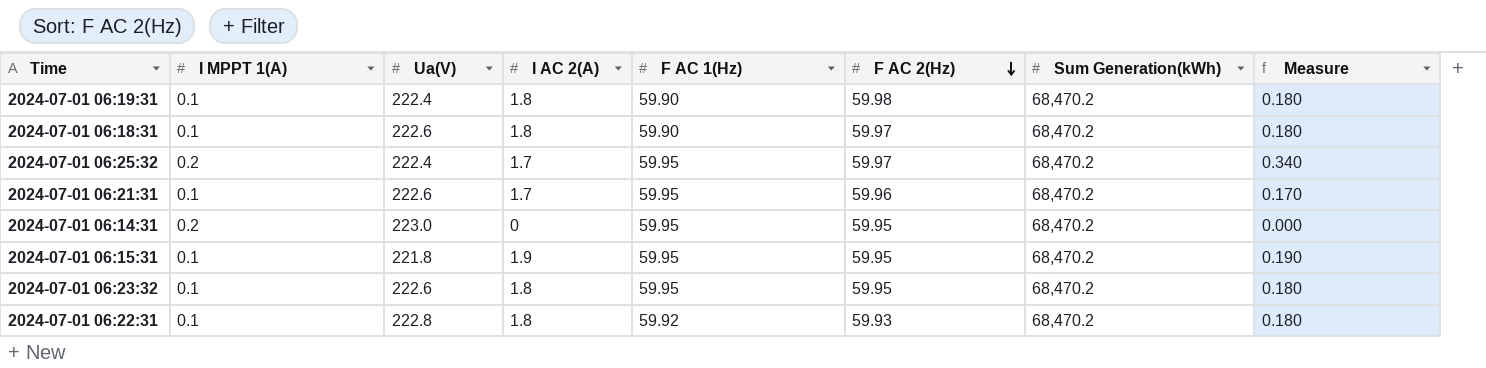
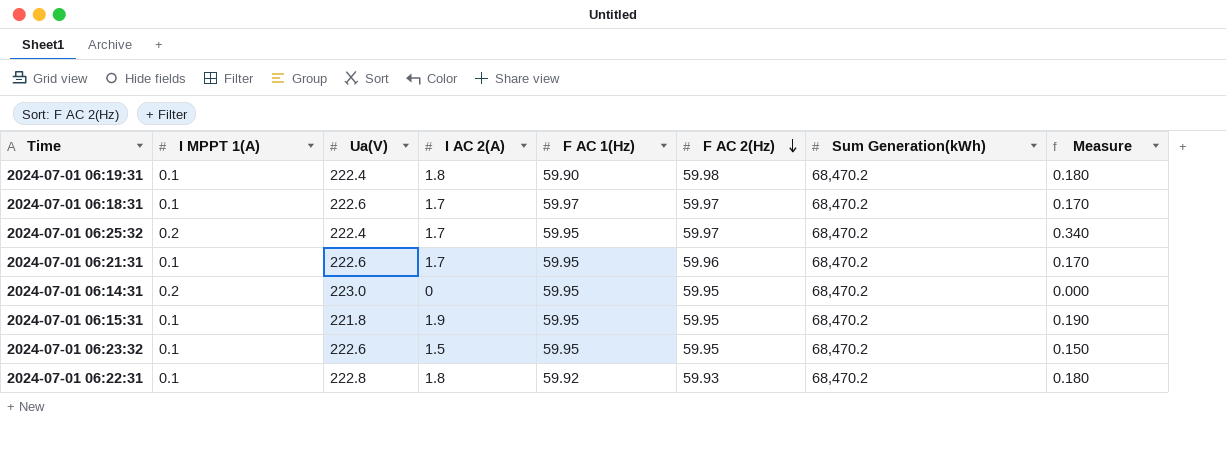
2024-07-01 06:18:31 | I AC 2(A): 1.8 -> 1.7
2024-07-01 06:18:31 | F AC 1(Hz): 59.90 -> 59.97
2024-07-01 06:18:31 | Measure: 0.180 -> 0.170
2024-07-01 06:23:32 | I AC 2(A): 1.8 -> 1.5
2024-07-01 06:23:32 | Measure: 0.180 -> 0.150

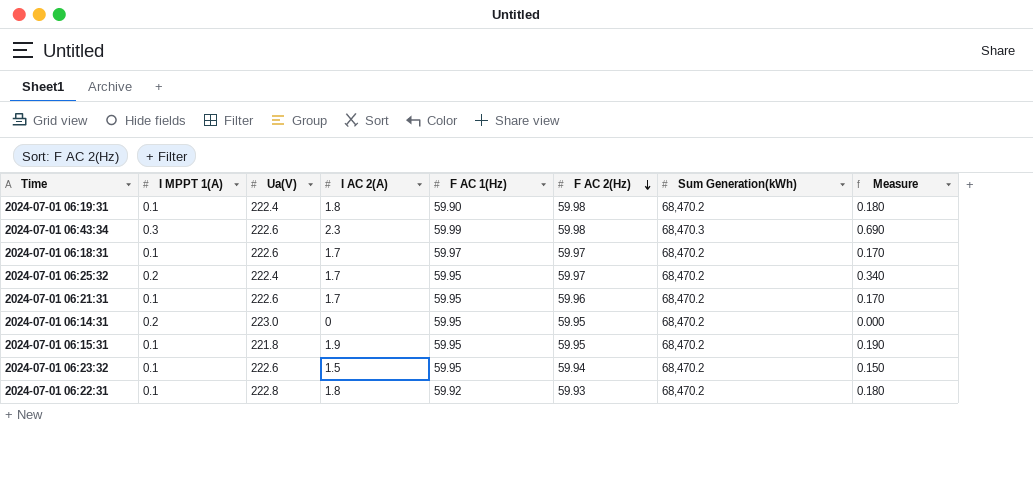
row 2024-07-01 06:43:34: none -> 0.3 | 222.6 | 2.3 | 59.99 | 59.98 | 68,470.3 | 0.690
2024-07-01 06:23:32 | F AC 2(Hz): 59.95 -> 59.94

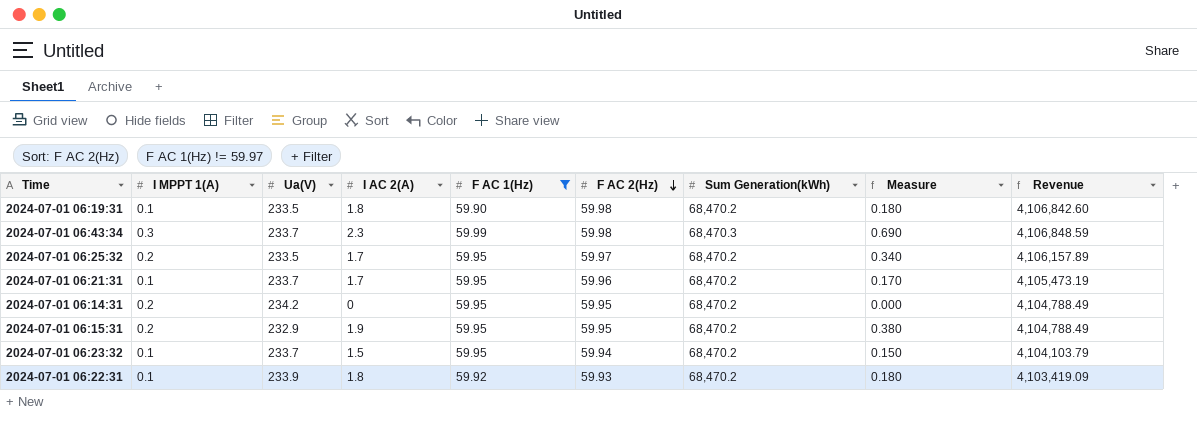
filter: none -> F AC 1(Hz) != 59.97
column Revenue | formula: none -> [F AC 2(Hz)] * [Sum Generation(kWh)]
2024-07-01 06:19:31 | Ua(V): 222.4 -> 233.5
2024-07-01 06:43:34 | Ua(V): 222.6 -> 233.7
2024-07-01 06:25:32 | Ua(V): 222.4 -> 233.5
2024-07-01 06:21:31 | Ua(V): 222.6 -> 233.7
2024-07-01 06:14:31 | Ua(V): 223.0 -> 234.2
2024-07-01 06:15:31 | I MPPT 1(A): 0.1 -> 0.2
2024-07-01 06:15:31 | Ua(V): 221.8 -> 232.9
2024-07-01 06:15:31 | Measure: 0.190 -> 0.380
2024-07-01 06:23:32 | Ua(V): 222.6 -> 233.7
2024-07-01 06:22:31 | Ua(V): 222.8 -> 233.9

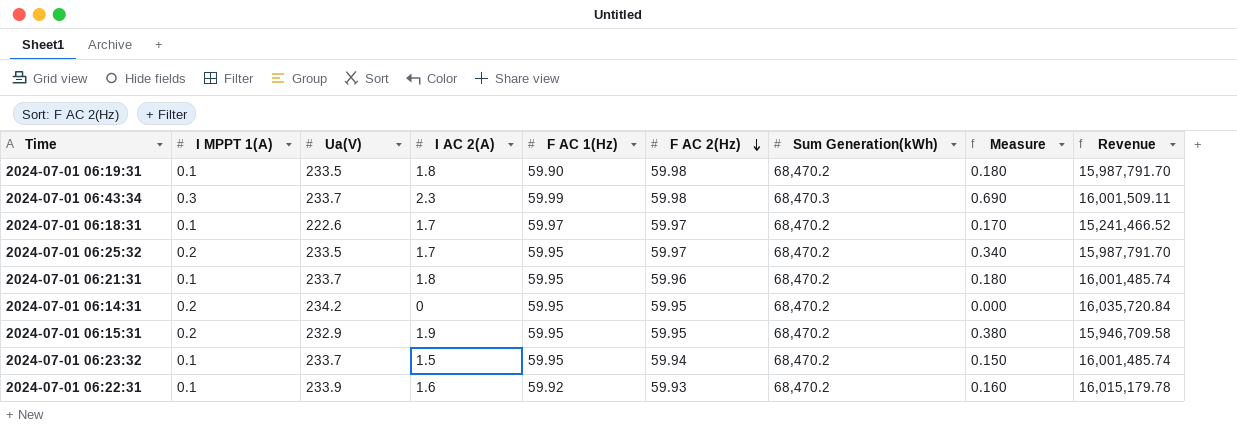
filter: F AC 1(Hz) != 59.97 -> none
column Revenue | formula: [F AC 2(Hz)] * [Sum Generation(kWh)] -> [Ua(V)] * [Sum Generation(kWh)]
2024-07-01 06:21:31 | I AC 2(A): 1.7 -> 1.8
2024-07-01 06:21:31 | Measure: 0.170 -> 0.180
2024-07-01 06:22:31 | I AC 2(A): 1.8 -> 1.6
2024-07-01 06:22:31 | Measure: 0.180 -> 0.160

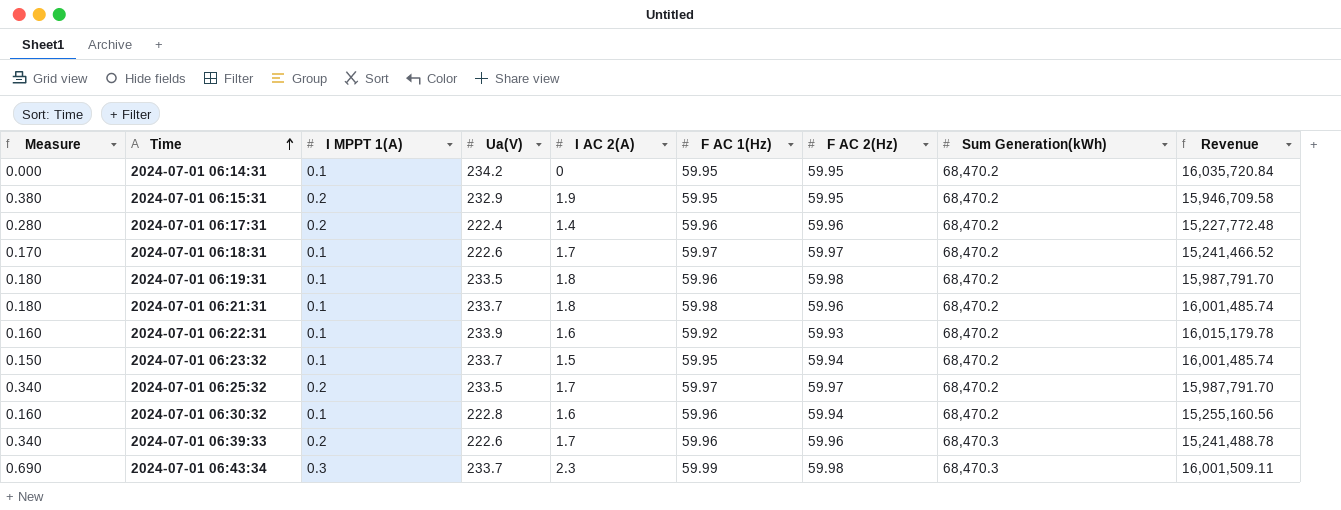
row order: F AC 2(Hz) descending -> Time ascending
column Measure | position: 8 -> 1
2024-07-01 06:14:31 | I MPPT 1(A): 0.2 -> 0.1
row 2024-07-01 06:17:31: none -> 0.280 | 0.2 | 222.4 | 1.4 | 59.96 | 59.96 | 68,470.2 | 15,227,772.48
2024-07-01 06:19:31 | F AC 1(Hz): 59.90 -> 59.96
2024-07-01 06:21:31 | F AC 1(Hz): 59.95 -> 59.98
2024-07-01 06:25:32 | F AC 1(Hz): 59.95 -> 59.97
row 2024-07-01 06:30:32: none -> 0.160 | 0.1 | 222.8 | 1.6 | 59.96 | 59.94 | 68,470.2 | 15,255,160.56
row 2024-07-01 06:39:33: none -> 0.340 | 0.2 | 222.6 | 1.7 | 59.96 | 59.96 | 68,470.3 | 15,241,488.78

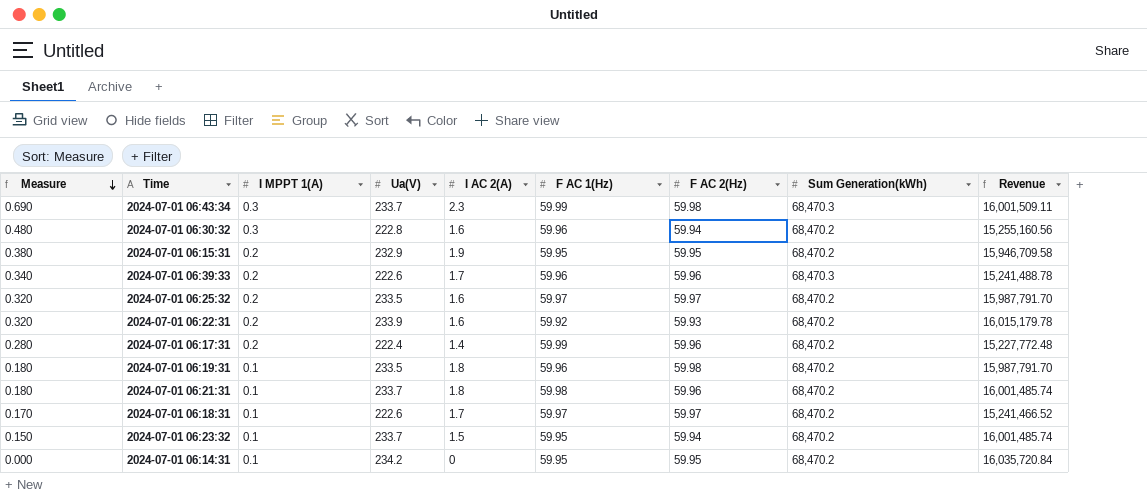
row order: Time ascending -> Measure descending
2024-07-01 06:30:32 | Measure: 0.160 -> 0.480
2024-07-01 06:30:32 | I MPPT 1(A): 0.1 -> 0.3
2024-07-01 06:25:32 | Measure: 0.340 -> 0.320
2024-07-01 06:25:32 | I AC 2(A): 1.7 -> 1.6
2024-07-01 06:22:31 | Measure: 0.160 -> 0.320
2024-07-01 06:22:31 | I MPPT 1(A): 0.1 -> 0.2
2024-07-01 06:17:31 | F AC 1(Hz): 59.96 -> 59.99

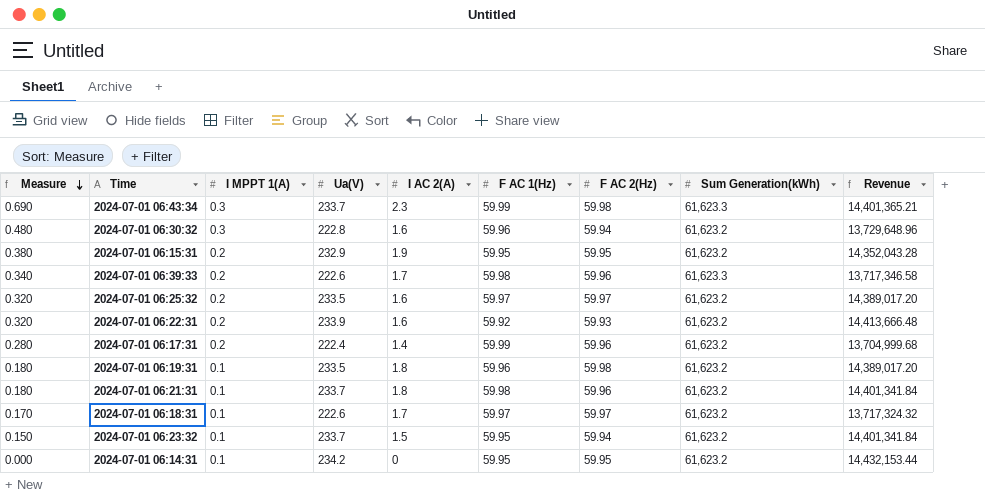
2024-07-01 06:43:34 | Sum Generation(kWh): 68,470.3 -> 61,623.3
2024-07-01 06:43:34 | Revenue: 16,001,509.11 -> 14,401,365.21
2024-07-01 06:30:32 | Sum Generation(kWh): 68,470.2 -> 61,623.2
2024-07-01 06:30:32 | Revenue: 15,255,160.56 -> 13,729,648.96
2024-07-01 06:15:31 | Sum Generation(kWh): 68,470.2 -> 61,623.2
2024-07-01 06:15:31 | Revenue: 15,946,709.58 -> 14,352,043.28
2024-07-01 06:39:33 | F AC 1(Hz): 59.96 -> 59.98
2024-07-01 06:39:33 | Sum Generation(kWh): 68,470.3 -> 61,623.3
2024-07-01 06:39:33 | Revenue: 15,241,488.78 -> 13,717,346.58
2024-07-01 06:25:32 | Sum Generation(kWh): 68,470.2 -> 61,623.2
2024-07-01 06:25:32 | Revenue: 15,987,791.70 -> 14,389,017.20
2024-07-01 06:22:31 | Sum Generation(kWh): 68,470.2 -> 61,623.2
2024-07-01 06:22:31 | Revenue: 16,015,179.78 -> 14,413,666.48
2024-07-01 06:17:31 | Sum Generation(kWh): 68,470.2 -> 61,623.2
2024-07-01 06:17:31 | Revenue: 15,227,772.48 -> 13,704,999.68
2024-07-01 06:19:31 | Sum Generation(kWh): 68,470.2 -> 61,623.2
2024-07-01 06:19:31 | Revenue: 15,987,791.70 -> 14,389,017.20
2024-07-01 06:21:31 | Sum Generation(kWh): 68,470.2 -> 61,623.2
2024-07-01 06:21:31 | Revenue: 16,001,485.74 -> 14,401,341.84
2024-07-01 06:18:31 | Sum Generation(kWh): 68,470.2 -> 61,623.2
2024-07-01 06:18:31 | Revenue: 15,241,466.52 -> 13,717,324.32
2024-07-01 06:23:32 | Sum Generation(kWh): 68,470.2 -> 61,623.2
2024-07-01 06:23:32 | Revenue: 16,001,485.74 -> 14,401,341.84
2024-07-01 06:14:31 | Sum Generation(kWh): 68,470.2 -> 61,623.2
2024-07-01 06:14:31 | Revenue: 16,035,720.84 -> 14,432,153.44

